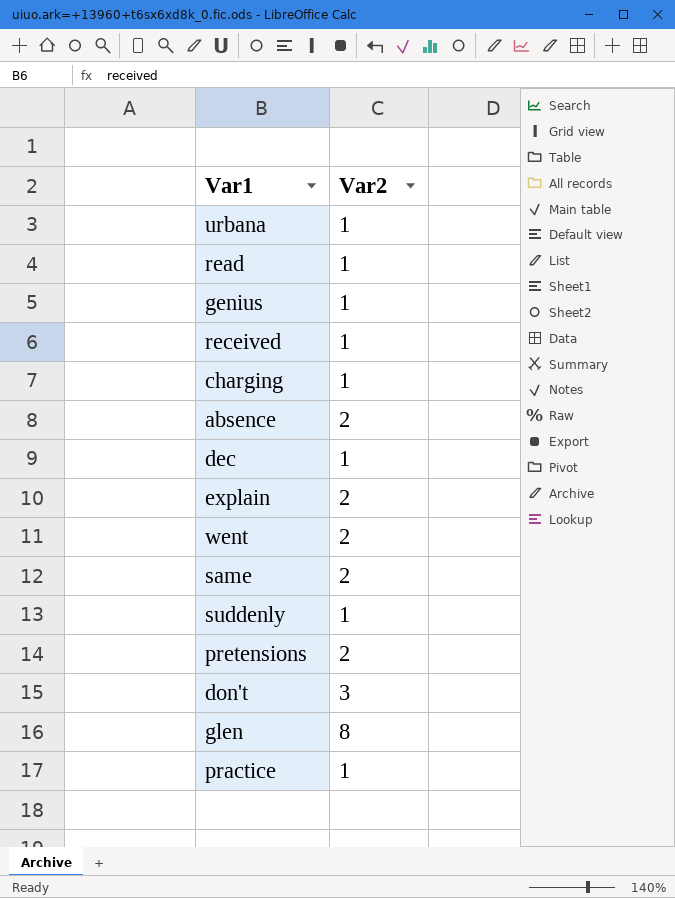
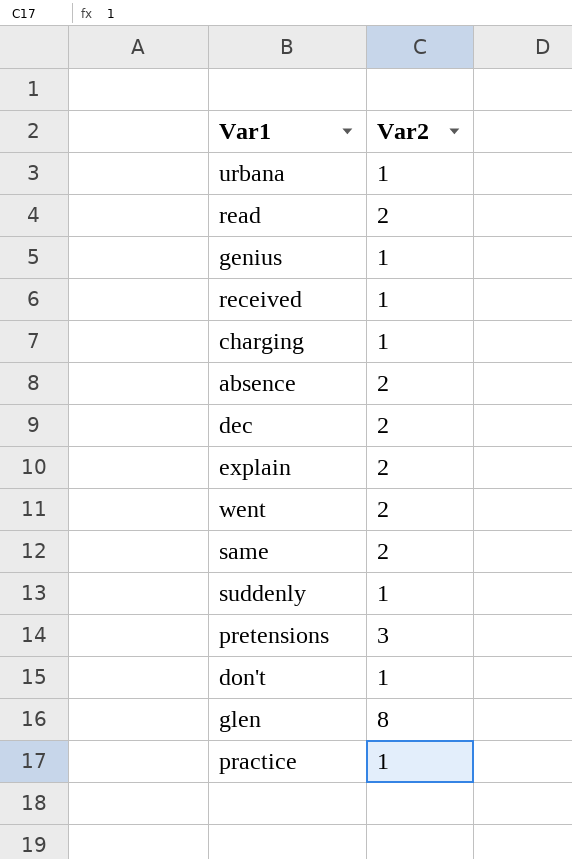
read | Var2: 1 -> 2
dec | Var2: 1 -> 2
pretensions | Var2: 2 -> 3
don't | Var2: 3 -> 1

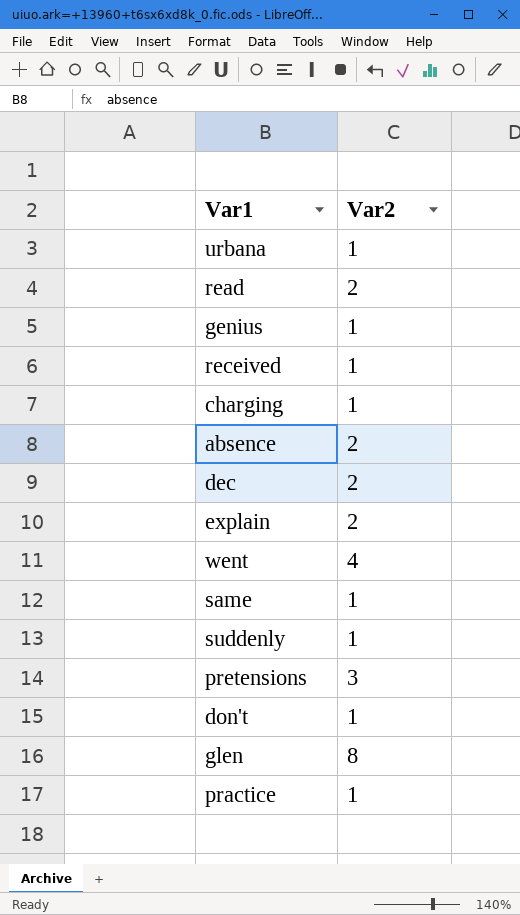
went | Var2: 2 -> 4
same | Var2: 2 -> 1

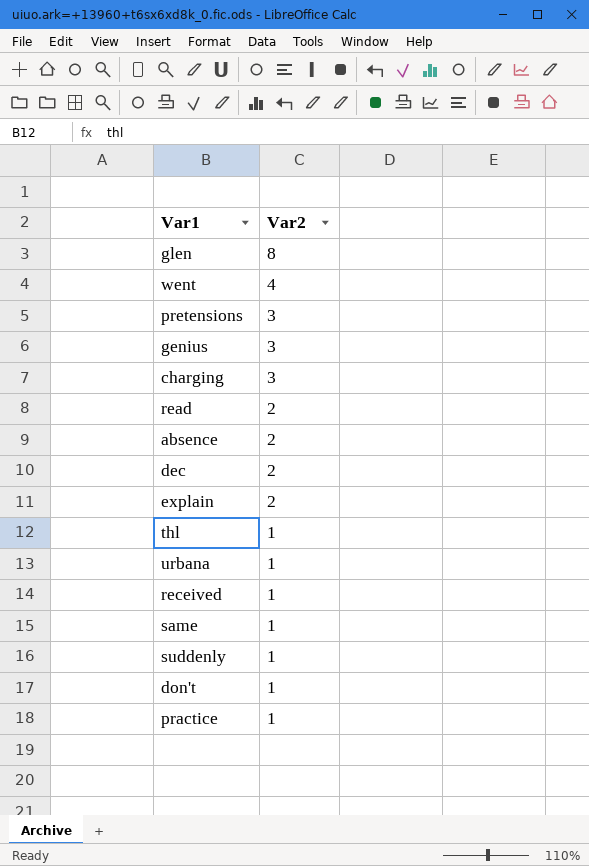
row order: none -> Var2 descending
genius | Var2: 1 -> 3
charging | Var2: 1 -> 3
row thl: none -> 1

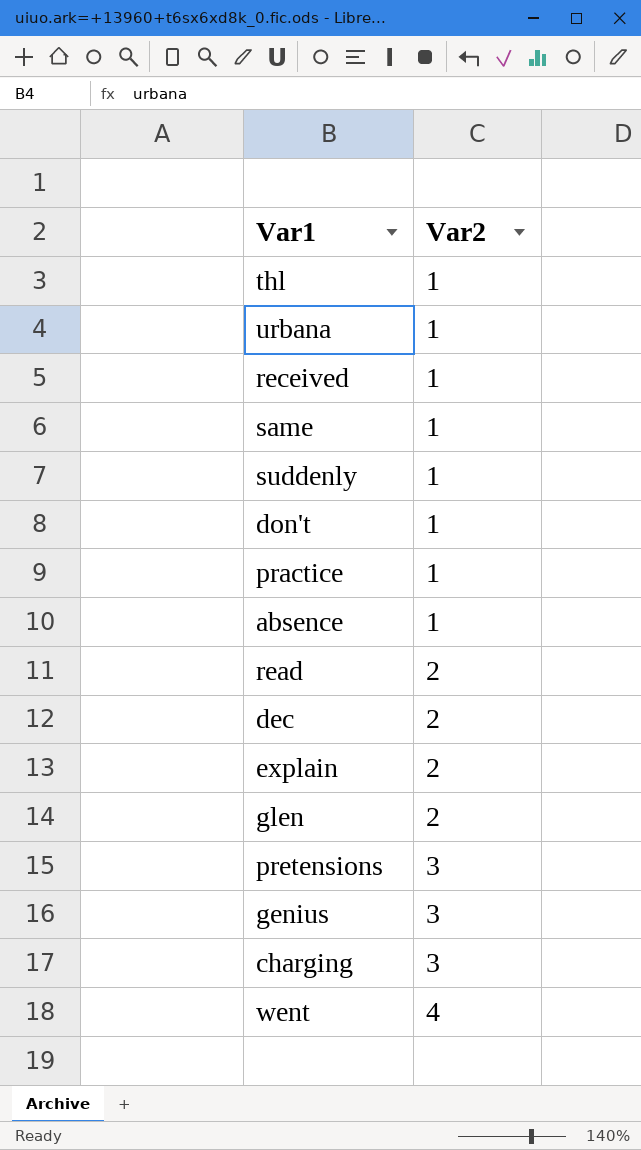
row order: Var2 descending -> Var2 ascending
absence | Var2: 2 -> 1
glen | Var2: 8 -> 2

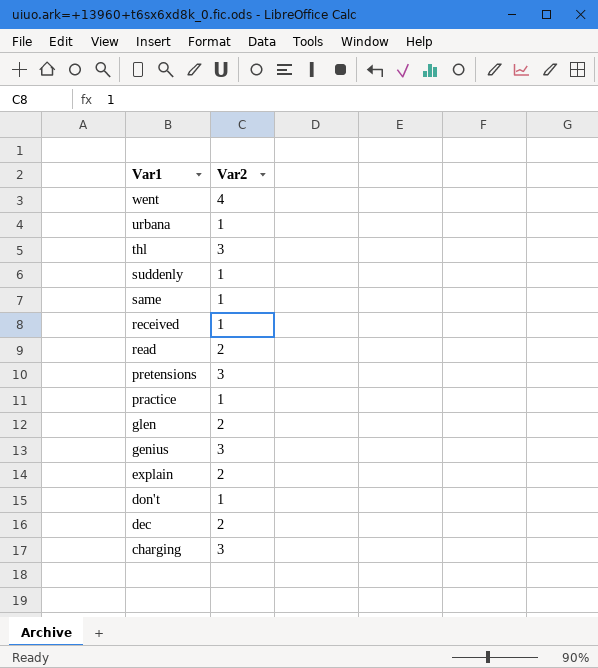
row order: Var2 ascending -> Var1 descending
row absence: 1 -> none
thl | Var2: 1 -> 3

